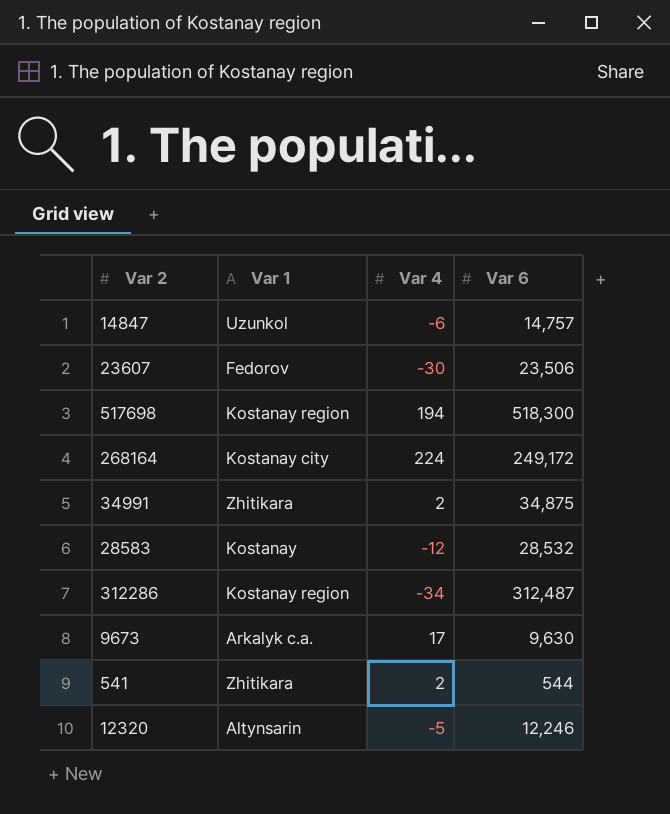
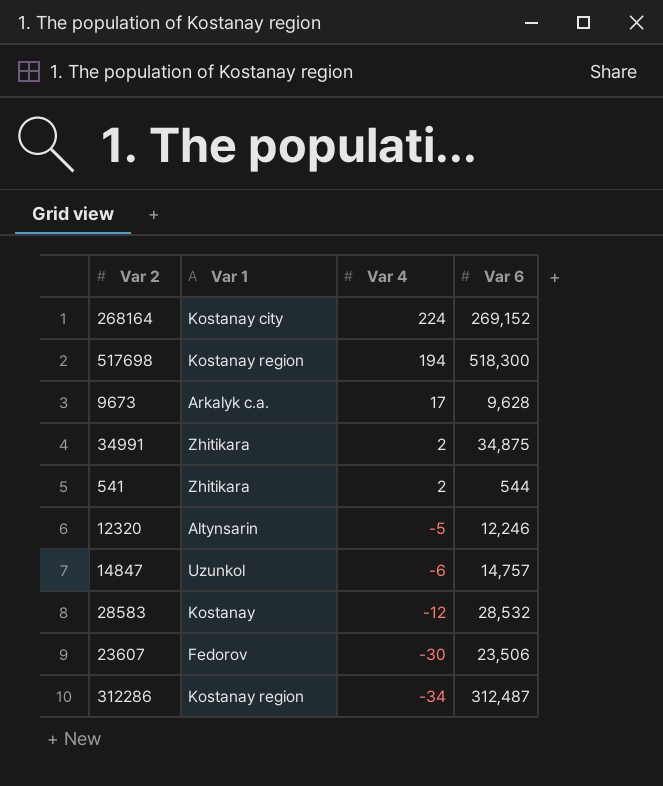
row order: none -> Var 4 descending
268164 | Var 6: 249,172 -> 269,152
9673 | Var 6: 9,630 -> 9,628

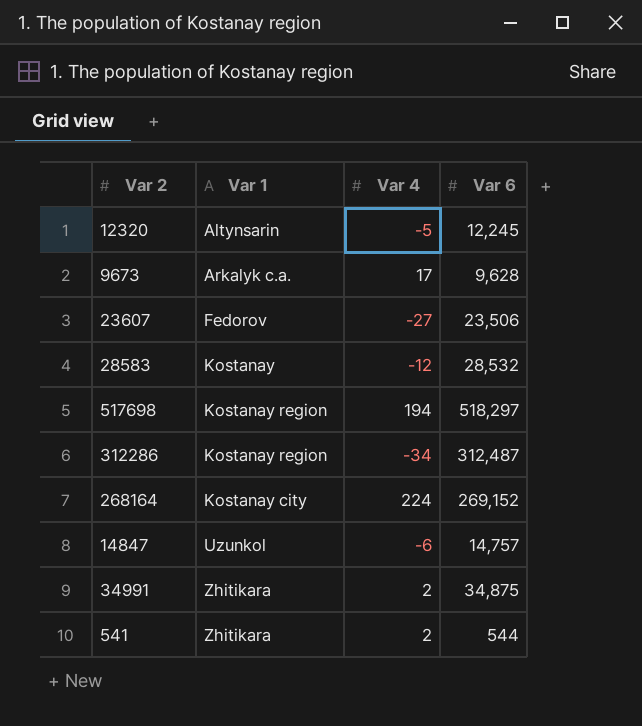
row order: Var 4 descending -> Var 1 ascending
12320 | Var 6: 12,246 -> 12,245
23607 | Var 4: -30 -> -27
517698 | Var 6: 518,300 -> 518,297

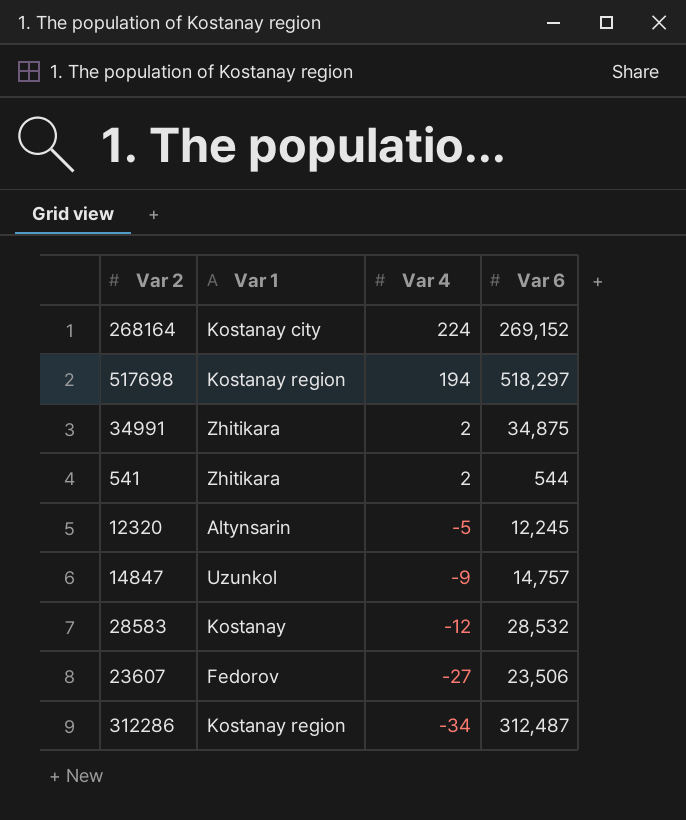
row order: Var 1 ascending -> Var 4 descending
row 9673: Arkalyk c.a. | 17 | 9,628 -> none
14847 | Var 4: -6 -> -9

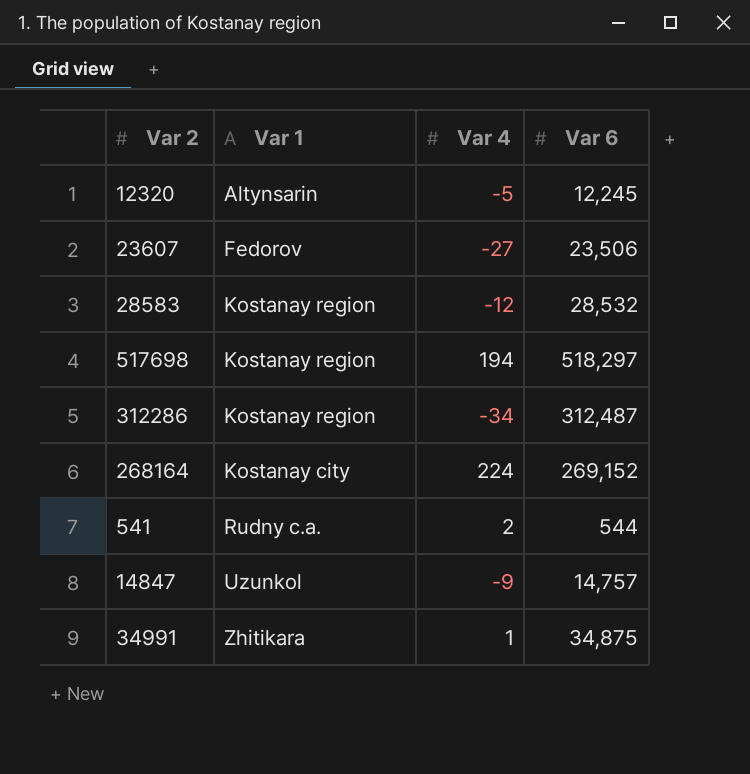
row order: Var 4 descending -> Var 1 ascending
28583 | Var 1: Kostanay -> Kostanay region
541 | Var 1: Zhitikara -> Rudny c.a.
34991 | Var 4: 2 -> 1

